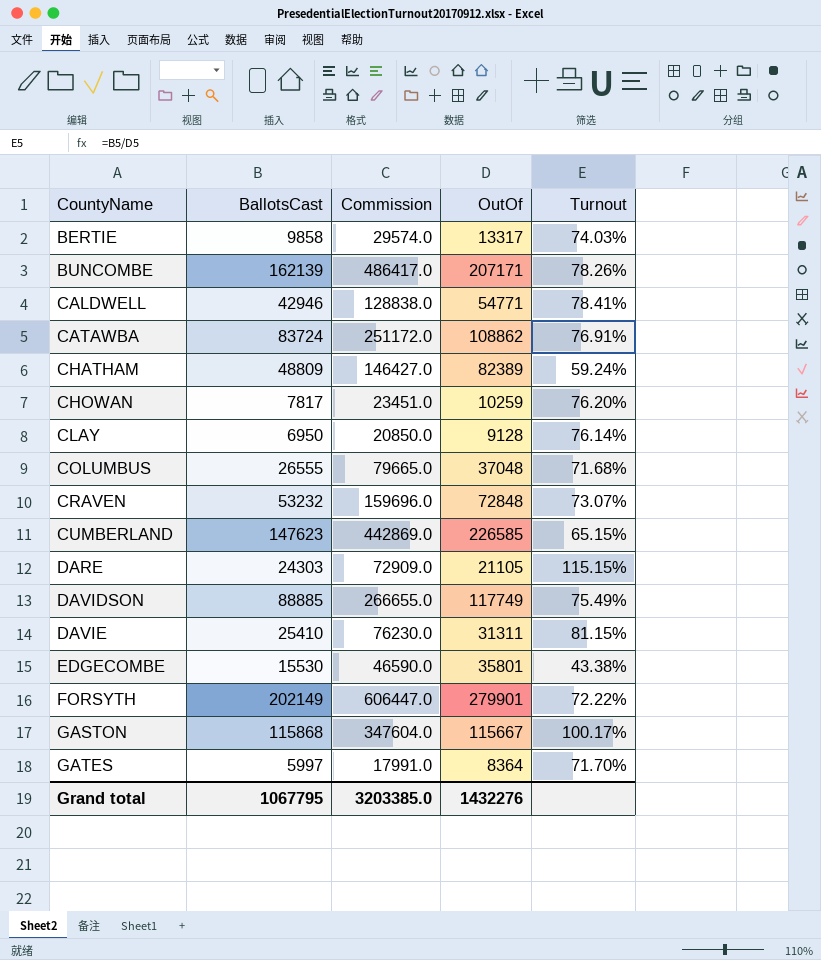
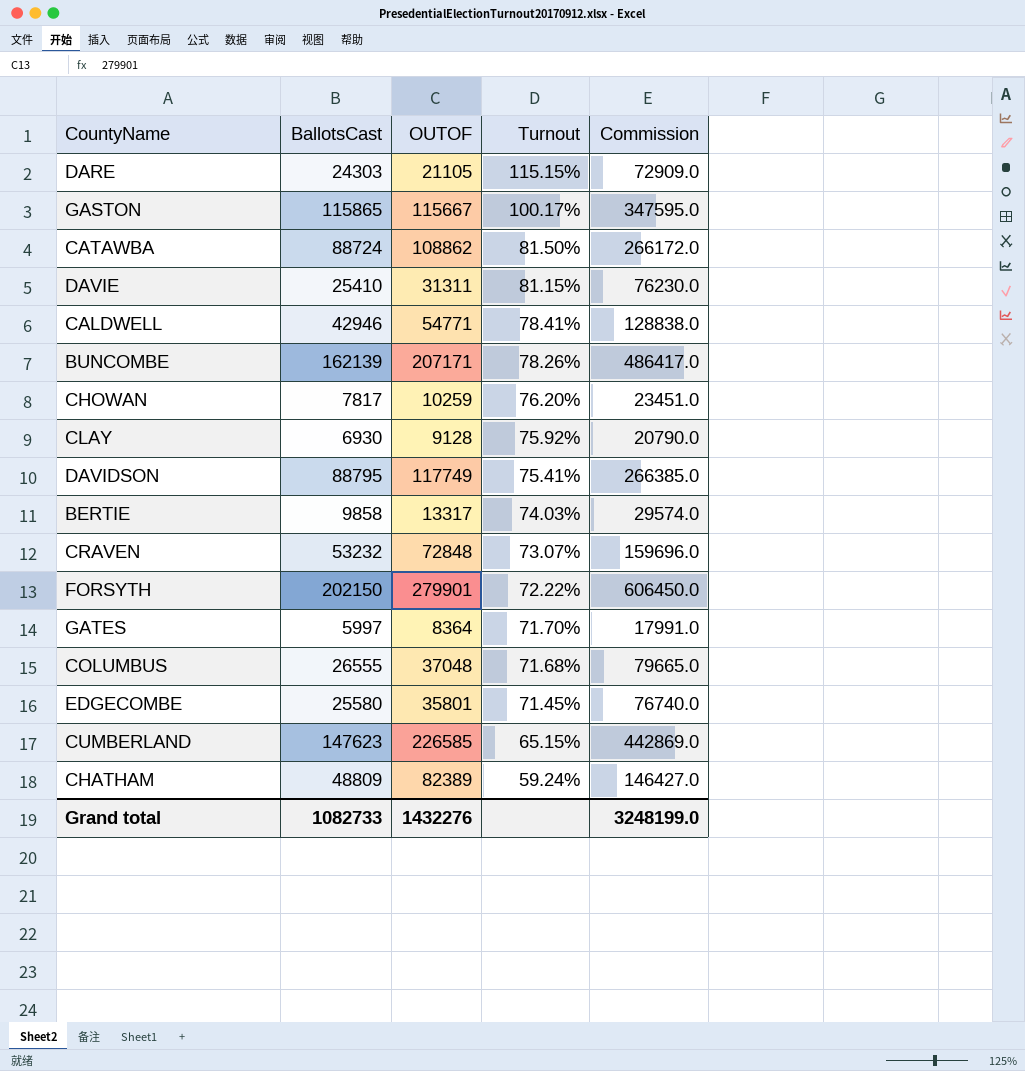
row order: CountyName ascending -> Turnout descending
column name: OutOf -> OUTOF
column Commission | position: 3 -> 5
GASTON | BallotsCast: 115868 -> 115865
GASTON | Commission: 347604.0 -> 347595.0
CATAWBA | BallotsCast: 83724 -> 88724
CATAWBA | Turnout: 76.91% -> 81.50%
CATAWBA | Commission: 251172.0 -> 266172.0
CLAY | BallotsCast: 6950 -> 6930
CLAY | Turnout: 76.14% -> 75.92%
CLAY | Commission: 20850.0 -> 20790.0
DAVIDSON | BallotsCast: 88885 -> 88795
DAVIDSON | Turnout: 75.49% -> 75.41%
DAVIDSON | Commission: 266655.0 -> 266385.0
FORSYTH | BallotsCast: 202149 -> 202150
FORSYTH | Commission: 606447.0 -> 606450.0
EDGECOMBE | BallotsCast: 15530 -> 25580
EDGECOMBE | Turnout: 43.38% -> 71.45%
EDGECOMBE | Commission: 46590.0 -> 76740.0
Grand total | BallotsCast: 1067795 -> 1082733
Grand total | Commission: 3203385.0 -> 3248199.0

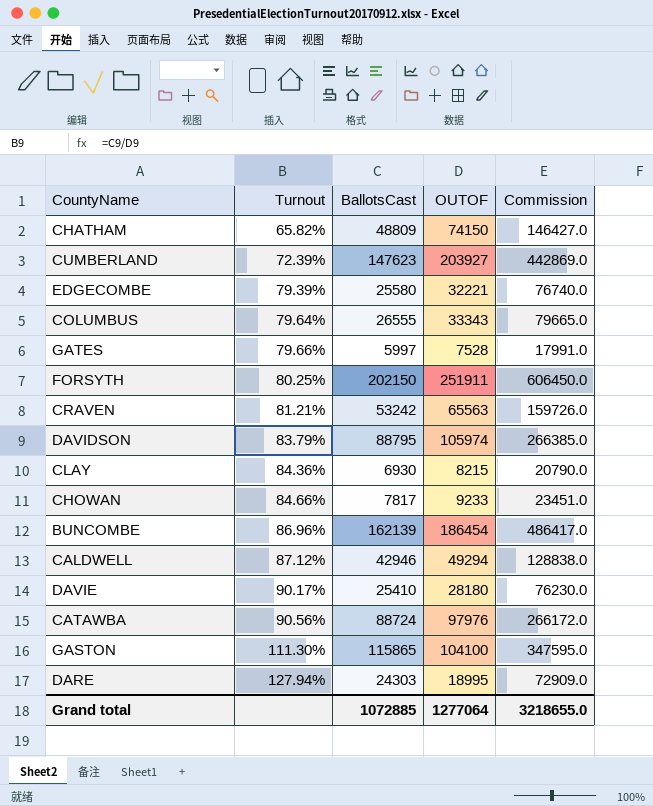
row order: Turnout descending -> Turnout ascending
column Turnout | position: 4 -> 2
row BERTIE: 9858 | 13317 | 74.03% | 29574.0 -> none
CHATHAM | Turnout: 59.24% -> 65.82%
CHATHAM | OUTOF: 82389 -> 74150
CUMBERLAND | Turnout: 65.15% -> 72.39%
CUMBERLAND | OUTOF: 226585 -> 203927
EDGECOMBE | Turnout: 71.45% -> 79.39%
EDGECOMBE | OUTOF: 35801 -> 32221
COLUMBUS | Turnout: 71.68% -> 79.64%
COLUMBUS | OUTOF: 37048 -> 33343
GATES | Turnout: 71.70% -> 79.66%
GATES | OUTOF: 8364 -> 7528
FORSYTH | Turnout: 72.22% -> 80.25%
FORSYTH | OUTOF: 279901 -> 251911
CRAVEN | Turnout: 73.07% -> 81.21%
CRAVEN | BallotsCast: 53232 -> 53242
CRAVEN | OUTOF: 72848 -> 65563
CRAVEN | Commission: 159696.0 -> 159726.0
DAVIDSON | Turnout: 75.41% -> 83.79%
DAVIDSON | OUTOF: 117749 -> 105974
CLAY | Turnout: 75.92% -> 84.36%
CLAY | OUTOF: 9128 -> 8215
CHOWAN | Turnout: 76.20% -> 84.66%
CHOWAN | OUTOF: 10259 -> 9233
BUNCOMBE | Turnout: 78.26% -> 86.96%
BUNCOMBE | OUTOF: 207171 -> 186454
CALDWELL | Turnout: 78.41% -> 87.12%
CALDWELL | OUTOF: 54771 -> 49294
DAVIE | Turnout: 81.15% -> 90.17%
DAVIE | OUTOF: 31311 -> 28180
CATAWBA | Turnout: 81.50% -> 90.56%
CATAWBA | OUTOF: 108862 -> 97976
GASTON | Turnout: 100.17% -> 111.30%
GASTON | OUTOF: 115667 -> 104100
DARE | Turnout: 115.15% -> 127.94%
DARE | OUTOF: 21105 -> 18995
Grand total | BallotsCast: 1082733 -> 1072885
Grand total | OUTOF: 1432276 -> 1277064
Grand total | Commission: 3248199.0 -> 3218655.0

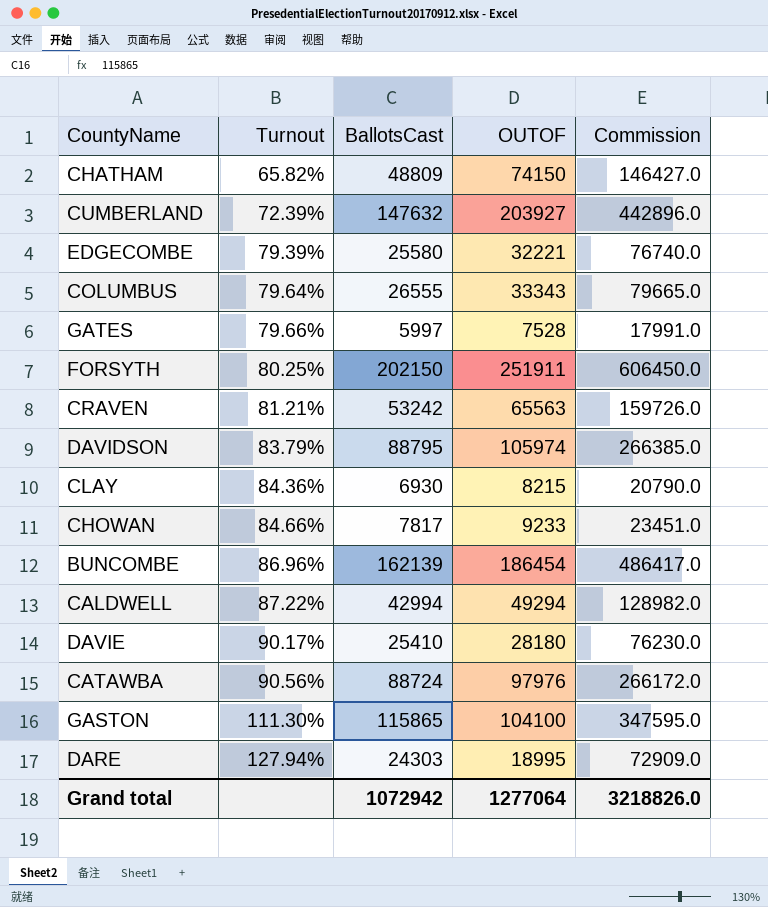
CUMBERLAND | BallotsCast: 147623 -> 147632
CUMBERLAND | Commission: 442869.0 -> 442896.0
CALDWELL | Turnout: 87.12% -> 87.22%
CALDWELL | BallotsCast: 42946 -> 42994
CALDWELL | Commission: 128838.0 -> 128982.0
Grand total | BallotsCast: 1072885 -> 1072942
Grand total | Commission: 3218655.0 -> 3218826.0

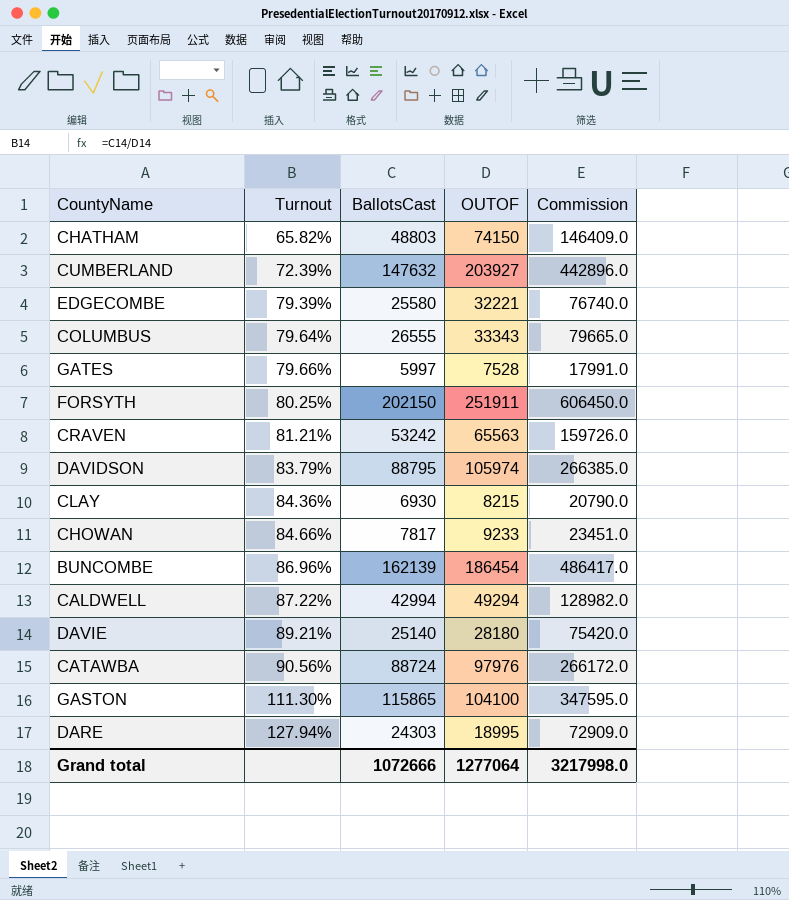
CHATHAM | BallotsCast: 48809 -> 48803
CHATHAM | Commission: 146427.0 -> 146409.0
DAVIE | Turnout: 90.17% -> 89.21%
DAVIE | BallotsCast: 25410 -> 25140
DAVIE | Commission: 76230.0 -> 75420.0
Grand total | BallotsCast: 1072942 -> 1072666
Grand total | Commission: 3218826.0 -> 3217998.0

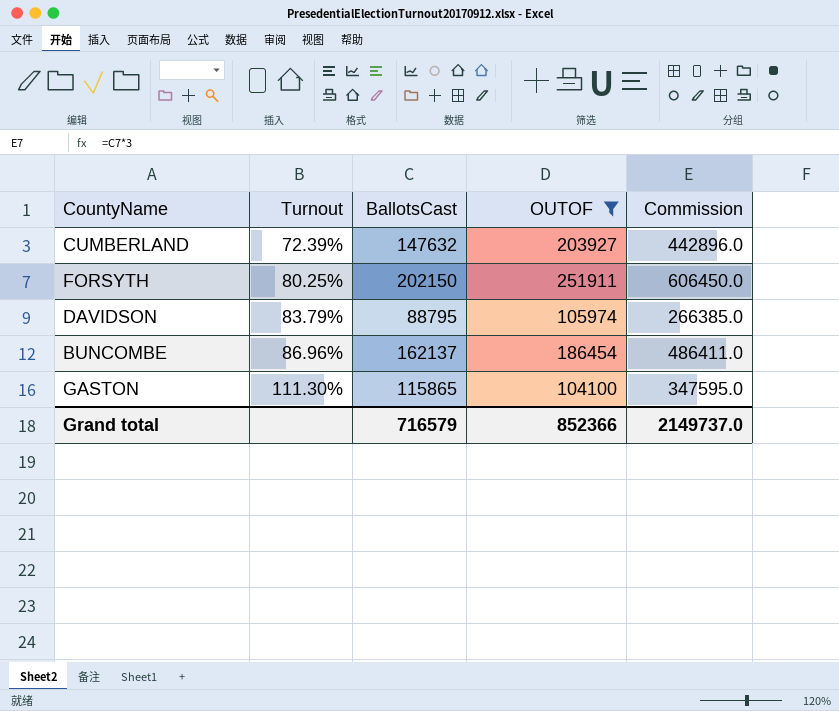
filter: none -> OUTOF >= 104100
BUNCOMBE | BallotsCast: 162139 -> 162137
BUNCOMBE | Commission: 486417.0 -> 486411.0
Grand total | BallotsCast: 1072666 -> 716579
Grand total | OUTOF: 1277064 -> 852366
Grand total | Commission: 3217998.0 -> 2149737.0

